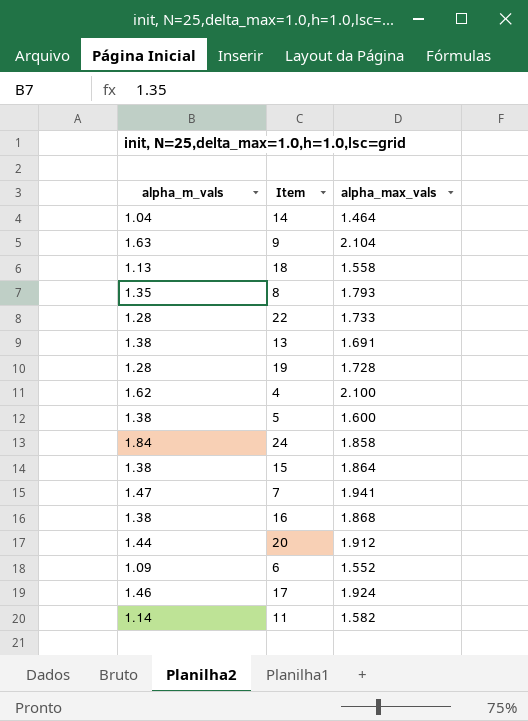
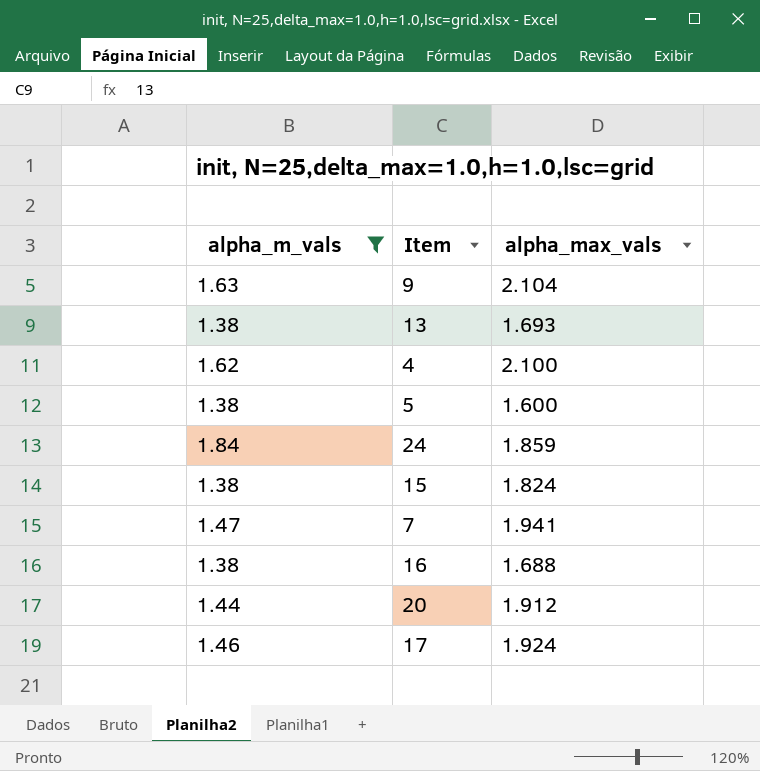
filter: none -> alpha_m_vals >= 1.38
13 | alpha_max_vals: 1.691 -> 1.693
24 | alpha_max_vals: 1.858 -> 1.859
15 | alpha_max_vals: 1.864 -> 1.824
16 | alpha_max_vals: 1.868 -> 1.688

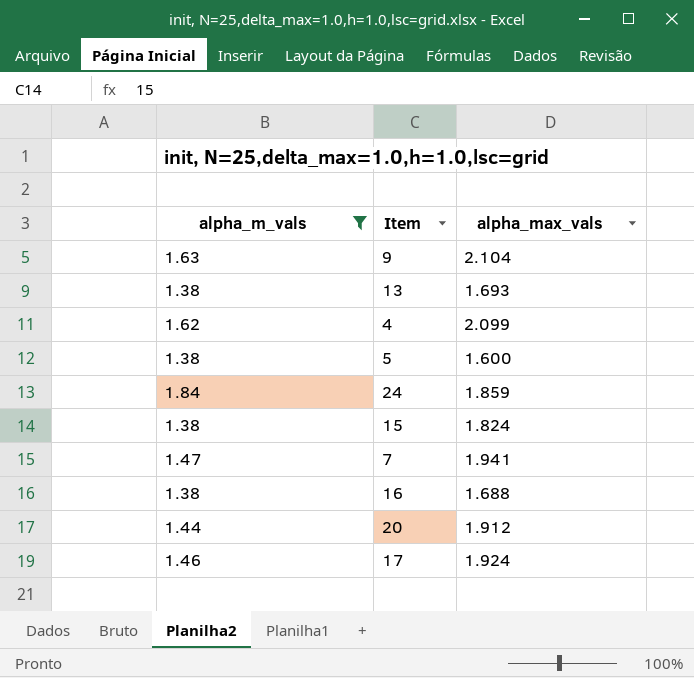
4 | alpha_max_vals: 2.100 -> 2.099

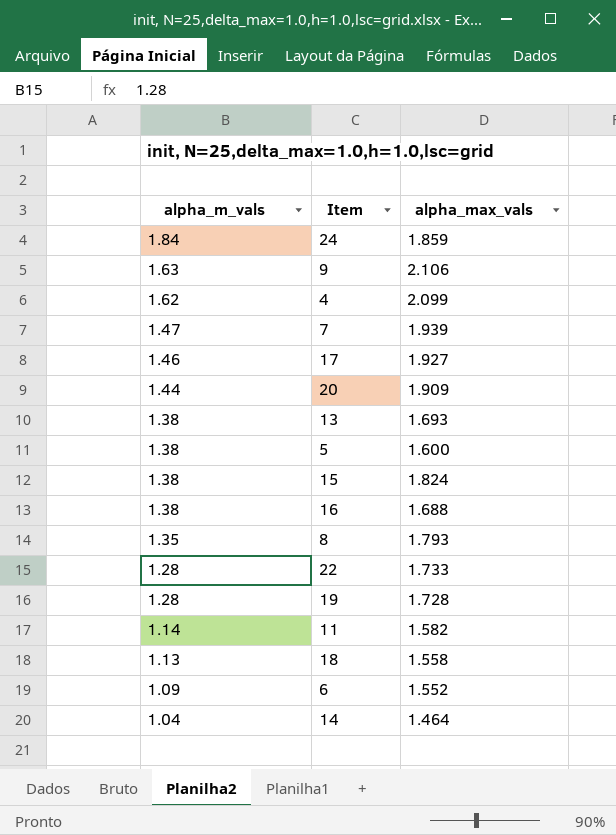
filter: alpha_m_vals >= 1.38 -> none
row order: none -> alpha_m_vals descending
9 | alpha_max_vals: 2.104 -> 2.106
7 | alpha_max_vals: 1.941 -> 1.939
17 | alpha_max_vals: 1.924 -> 1.927
20 | alpha_max_vals: 1.912 -> 1.909

